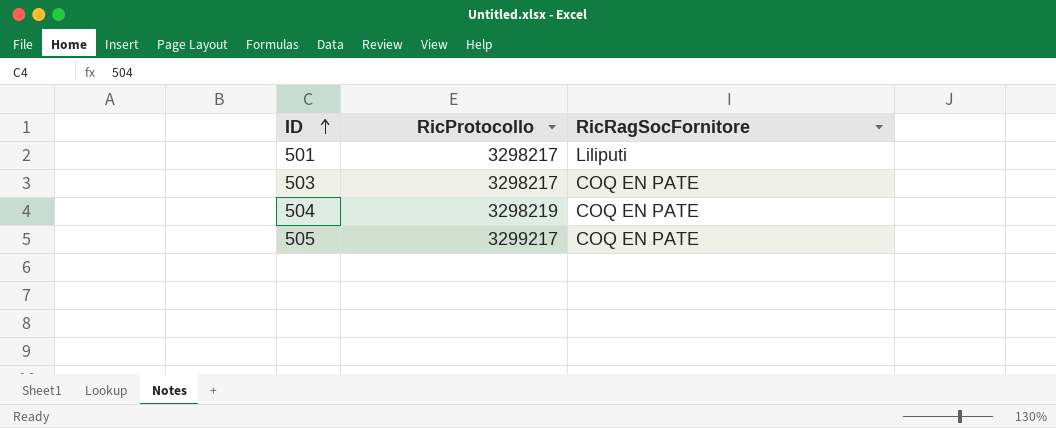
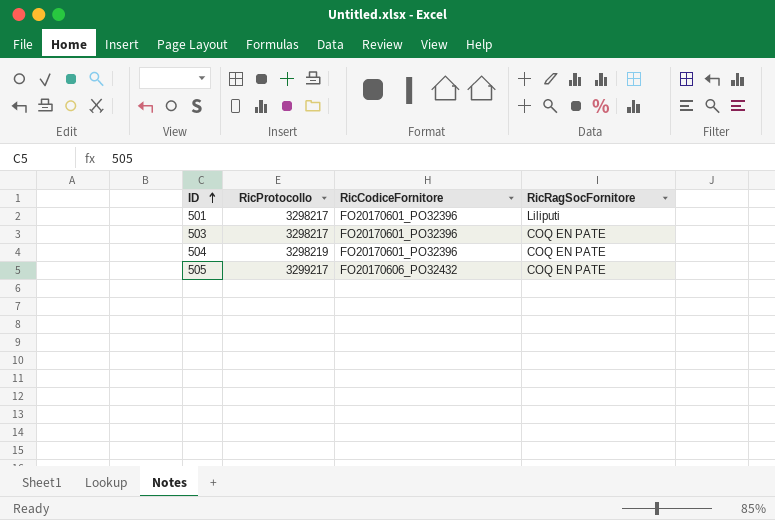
column RicCodiceFornitore | position: none -> 3

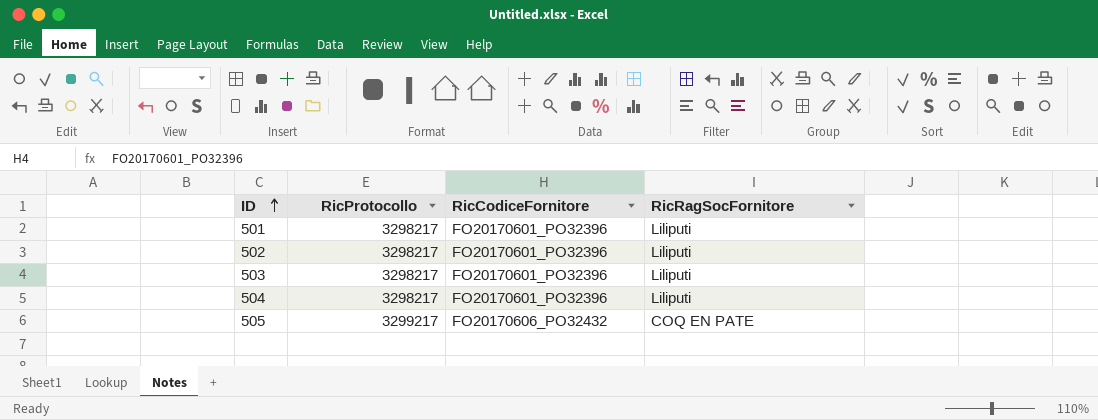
row 502: none -> 3298217 | FO20170601_PO32396 | Liliputi
503 | RicRagSocFornitore: COQ EN PATE -> Liliputi
504 | RicProtocollo: 3298219 -> 3298217
504 | RicRagSocFornitore: COQ EN PATE -> Liliputi

